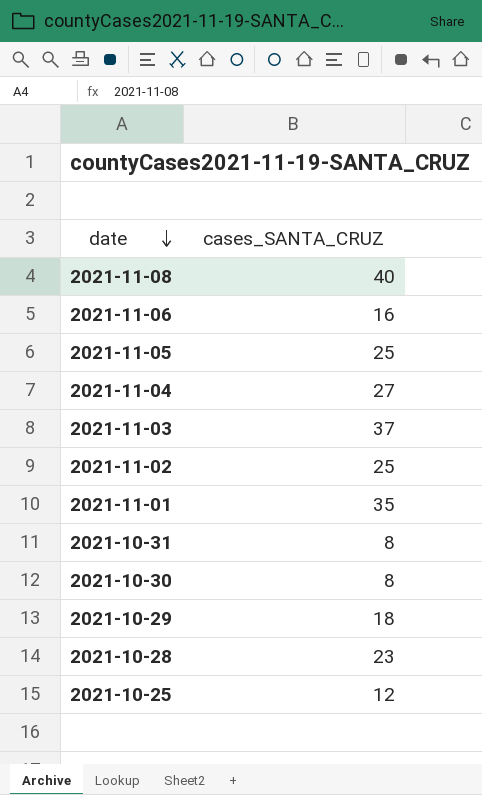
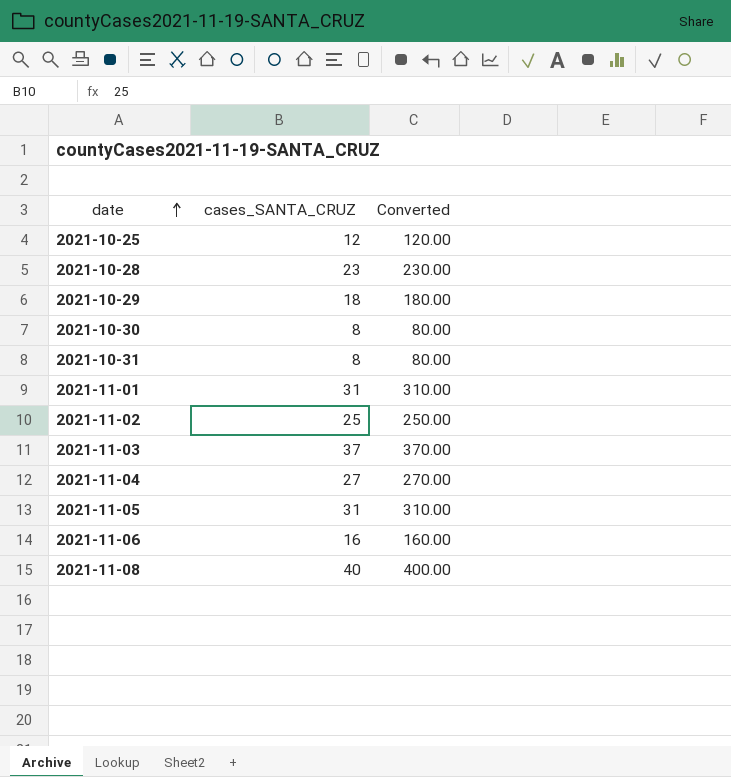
row order: date descending -> date ascending
column Converted | formula: none -> [cases_SANTA_CRUZ] * 10
2021-11-01 | cases_SANTA_CRUZ: 35 -> 31
2021-11-05 | cases_SANTA_CRUZ: 25 -> 31

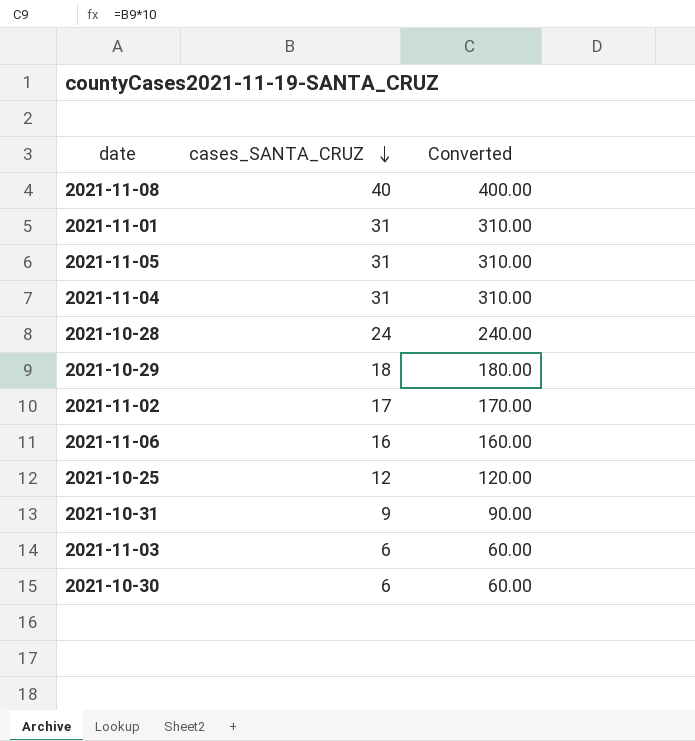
row order: date ascending -> cases_SANTA_CRUZ descending
2021-11-04 | cases_SANTA_CRUZ: 27 -> 31
2021-11-04 | Converted: 270.00 -> 310.00
2021-10-28 | cases_SANTA_CRUZ: 23 -> 24
2021-10-28 | Converted: 230.00 -> 240.00
2021-11-02 | cases_SANTA_CRUZ: 25 -> 17
2021-11-02 | Converted: 250.00 -> 170.00
2021-10-31 | cases_SANTA_CRUZ: 8 -> 9
2021-10-31 | Converted: 80.00 -> 90.00
2021-11-03 | cases_SANTA_CRUZ: 37 -> 6
2021-11-03 | Converted: 370.00 -> 60.00
2021-10-30 | cases_SANTA_CRUZ: 8 -> 6
2021-10-30 | Converted: 80.00 -> 60.00

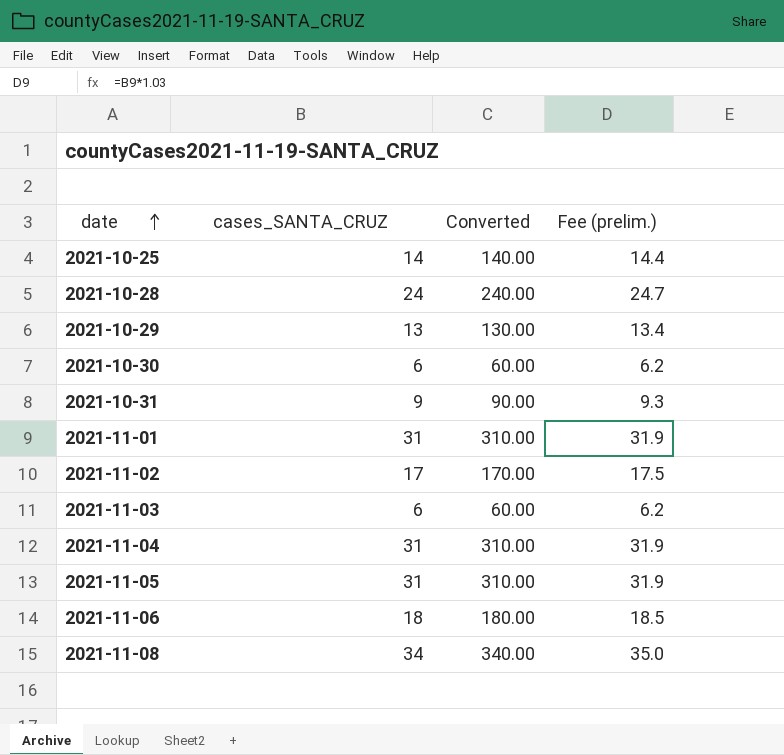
row order: cases_SANTA_CRUZ descending -> date ascending
column Fee (prelim.) | formula: none -> [cases_SANTA_CRUZ] * 1.03
2021-10-25 | cases_SANTA_CRUZ: 12 -> 14
2021-10-25 | Converted: 120.00 -> 140.00
2021-10-29 | cases_SANTA_CRUZ: 18 -> 13
2021-10-29 | Converted: 180.00 -> 130.00
2021-11-06 | cases_SANTA_CRUZ: 16 -> 18
2021-11-06 | Converted: 160.00 -> 180.00
2021-11-08 | cases_SANTA_CRUZ: 40 -> 34
2021-11-08 | Converted: 400.00 -> 340.00

